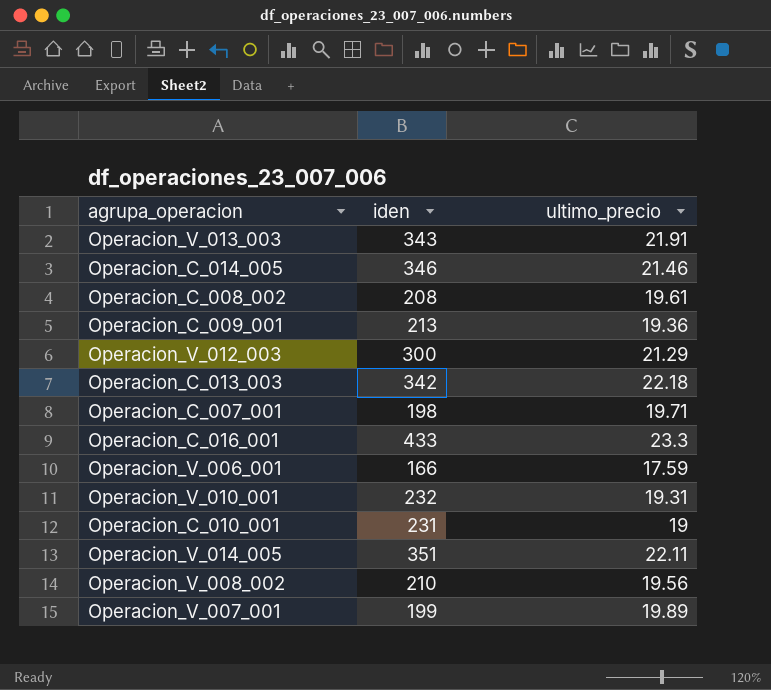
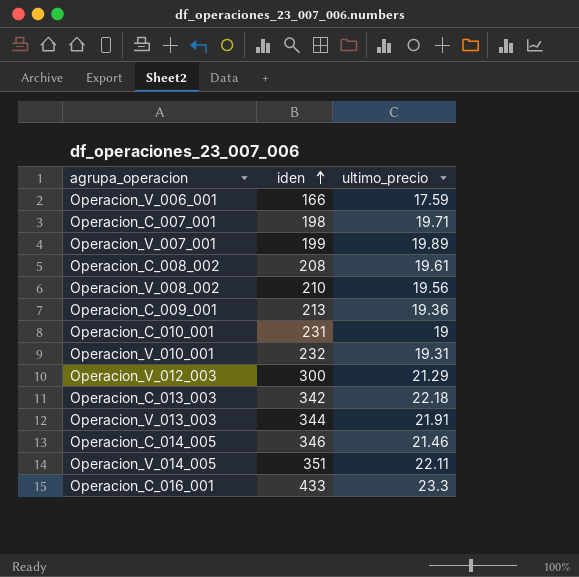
row order: none -> iden ascending
Operacion_V_013_003 | iden: 343 -> 344

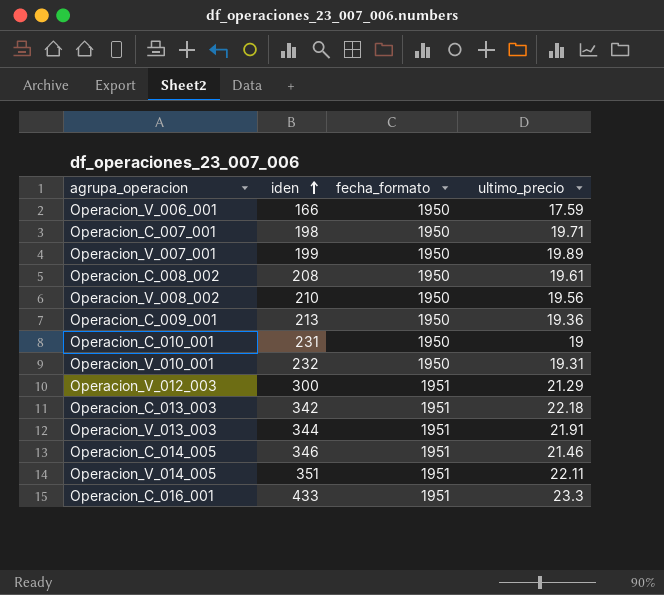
column fecha_formato | position: none -> 3

